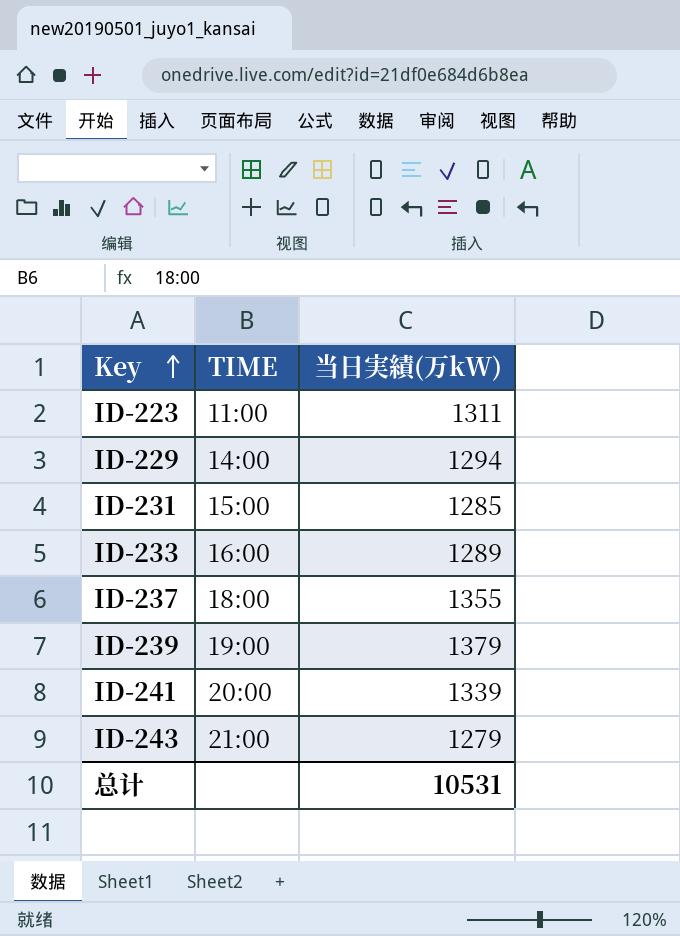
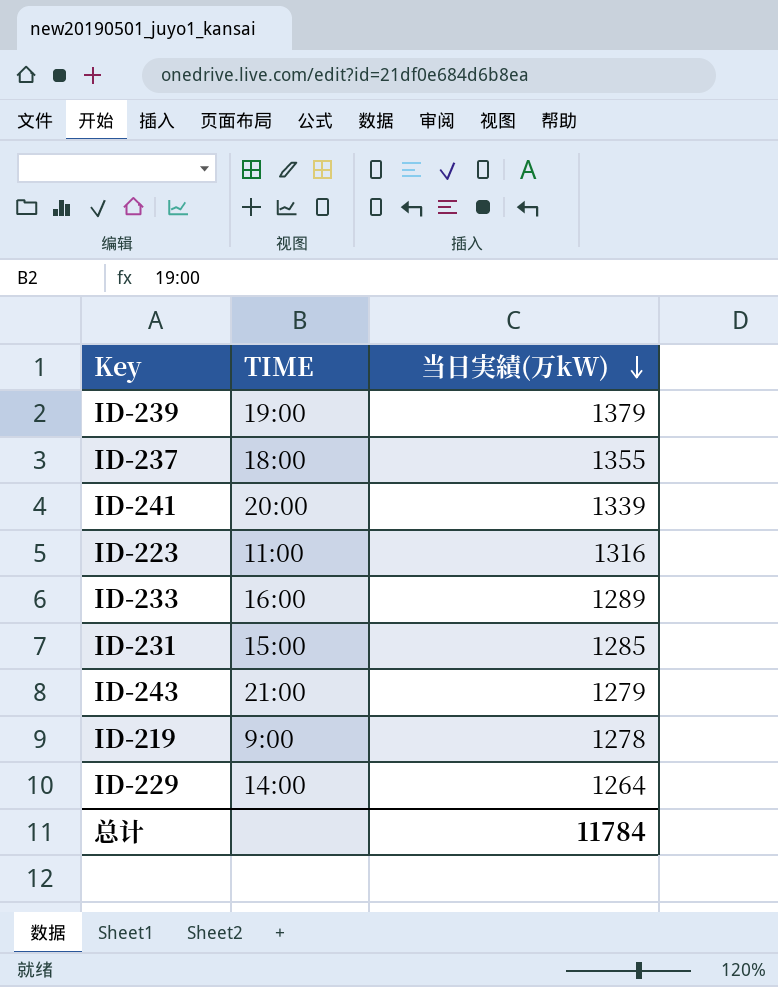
row order: Key ascending -> 当日実績(万kW) descending
ID-223 | 当日実績(万kW): 1311 -> 1316
row ID-219: none -> 9:00 | 1278
ID-229 | 当日実績(万kW): 1294 -> 1264
总计 | 当日実績(万kW): 10531 -> 11784

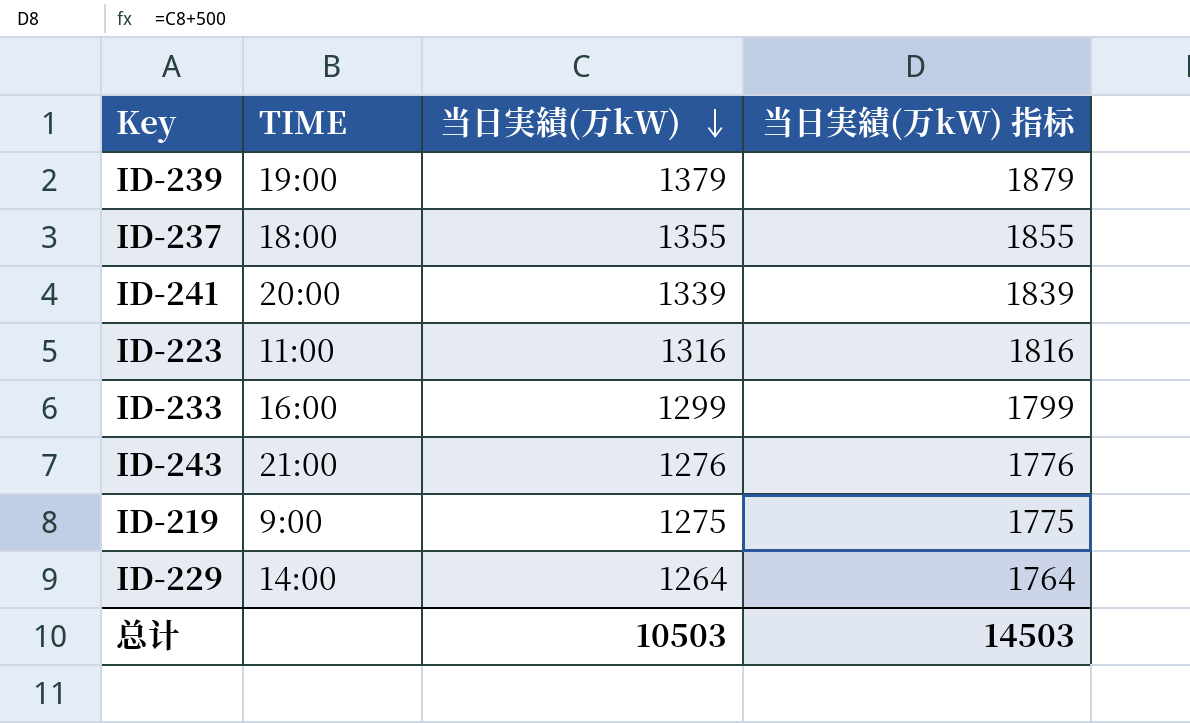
column 当日実績(万kW) 指标 | formula: none -> [当日実績(万kW)] + 500
row ID-231: 15:00 | 1285 -> none
ID-233 | 当日実績(万kW): 1289 -> 1299
ID-243 | 当日実績(万kW): 1279 -> 1276
ID-219 | 当日実績(万kW): 1278 -> 1275
总计 | 当日実績(万kW): 11784 -> 10503

